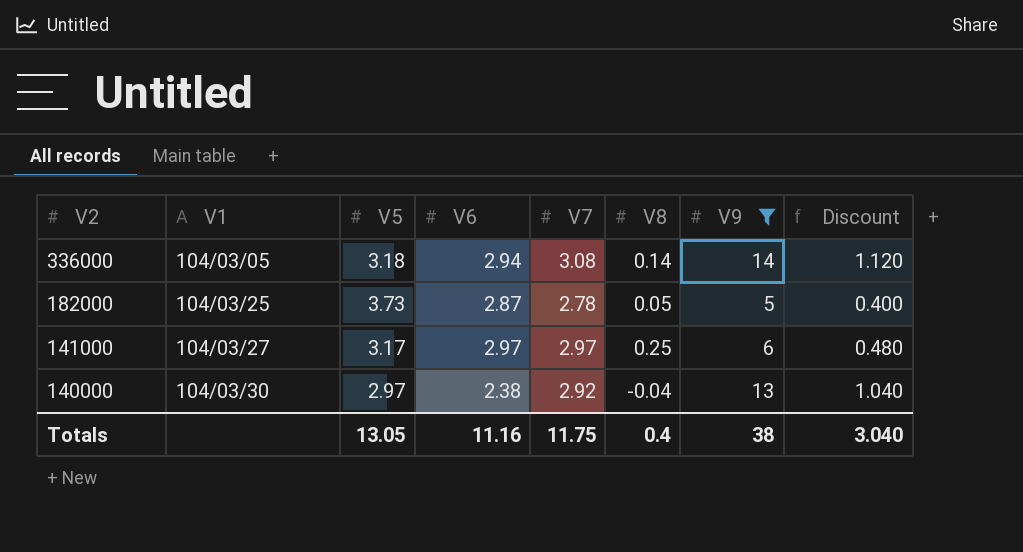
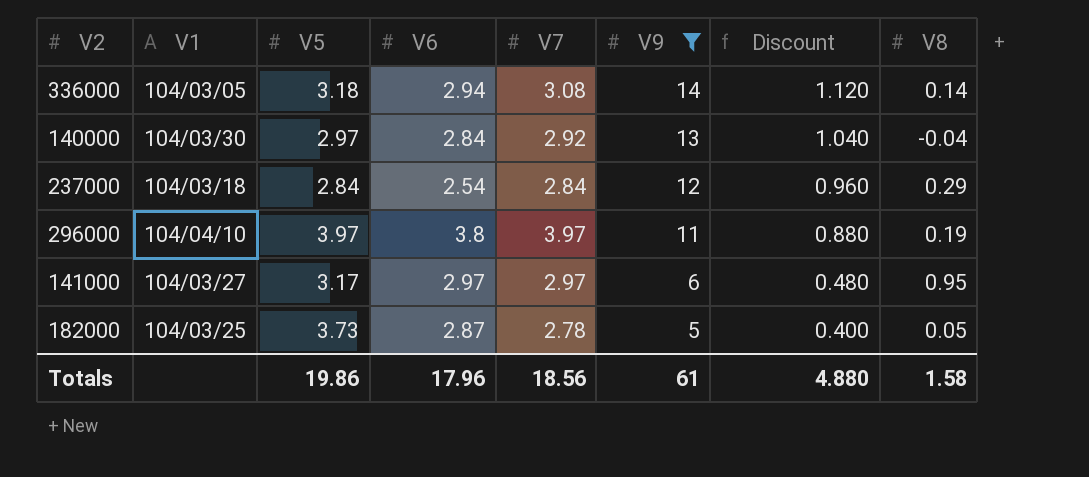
row order: V2 descending -> V9 descending
column V8 | position: 6 -> 8
140000 | V6: 2.38 -> 2.84
row 237000: none -> 104/03/18 | 2.84 | 2.54 | 2.84 | 12 | 0.960 | 0.29
row 296000: none -> 104/04/10 | 3.97 | 3.8 | 3.97 | 11 | 0.880 | 0.19
141000 | V8: 0.25 -> 0.95
Totals | V5: 13.05 -> 19.86
Totals | V6: 11.16 -> 17.96
Totals | V7: 11.75 -> 18.56
Totals | V9: 38 -> 61
Totals | Discount: 3.040 -> 4.880
Totals | V8: 0.4 -> 1.58

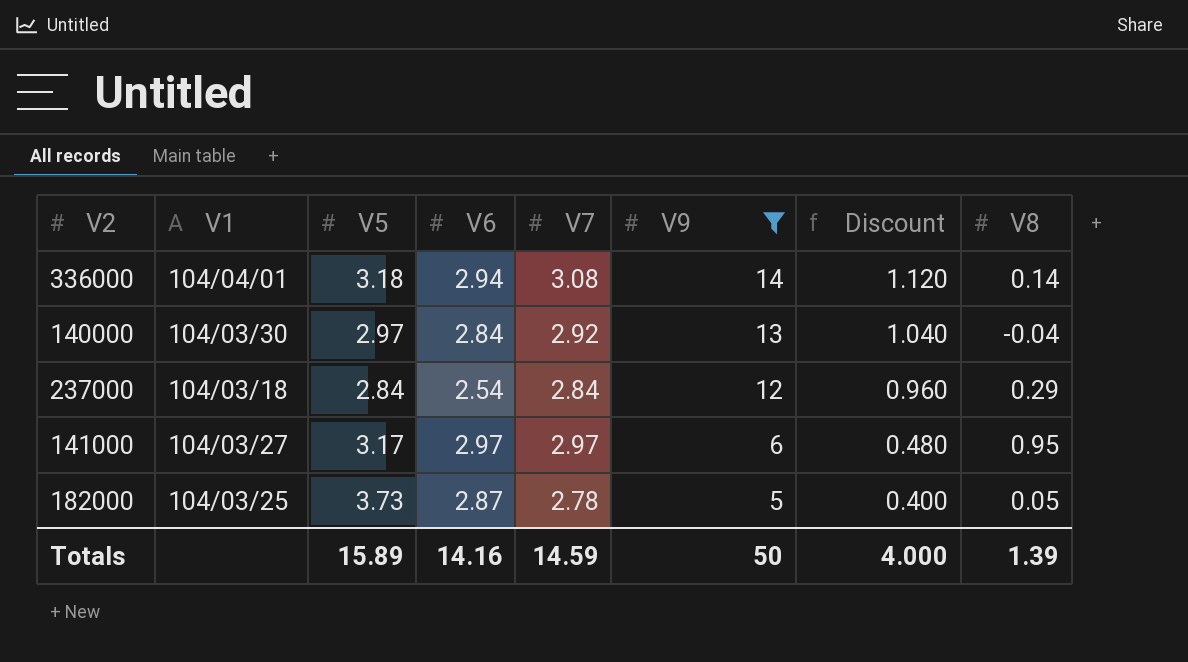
row 296000: 104/04/10 | 3.97 | 3.8 | 3.97 | 11 | 0.880 | 0.19 -> none
336000 | V1: 104/03/05 -> 104/04/01
Totals | V5: 19.86 -> 15.89
Totals | V6: 17.96 -> 14.16
Totals | V7: 18.56 -> 14.59
Totals | V9: 61 -> 50
Totals | Discount: 4.880 -> 4.000
Totals | V8: 1.58 -> 1.39

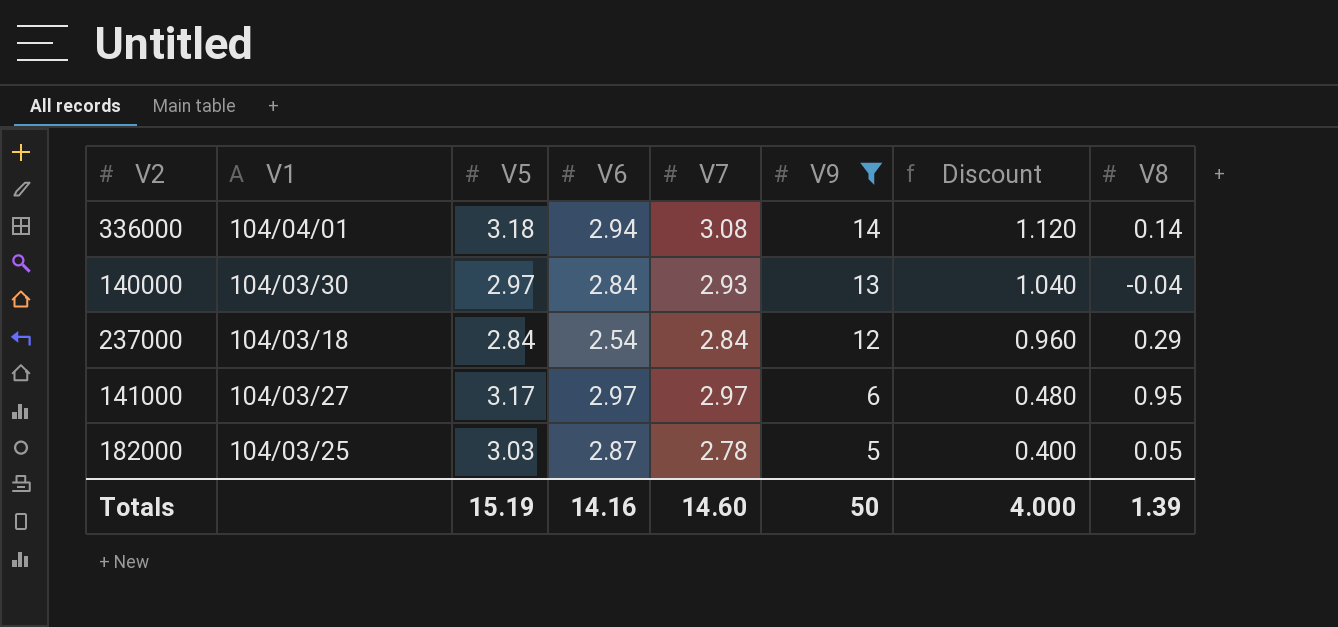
140000 | V7: 2.92 -> 2.93
182000 | V5: 3.73 -> 3.03
Totals | V5: 15.89 -> 15.19
Totals | V7: 14.59 -> 14.60

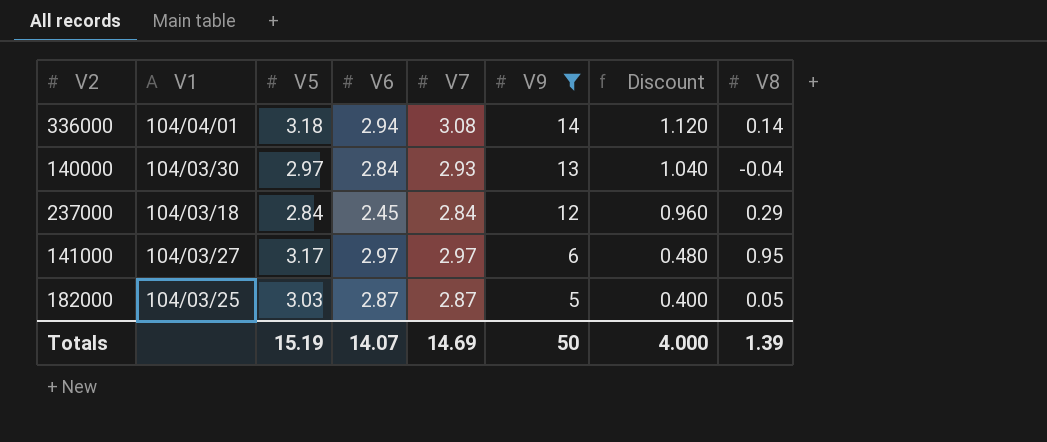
237000 | V6: 2.54 -> 2.45
182000 | V7: 2.78 -> 2.87
Totals | V6: 14.16 -> 14.07
Totals | V7: 14.60 -> 14.69

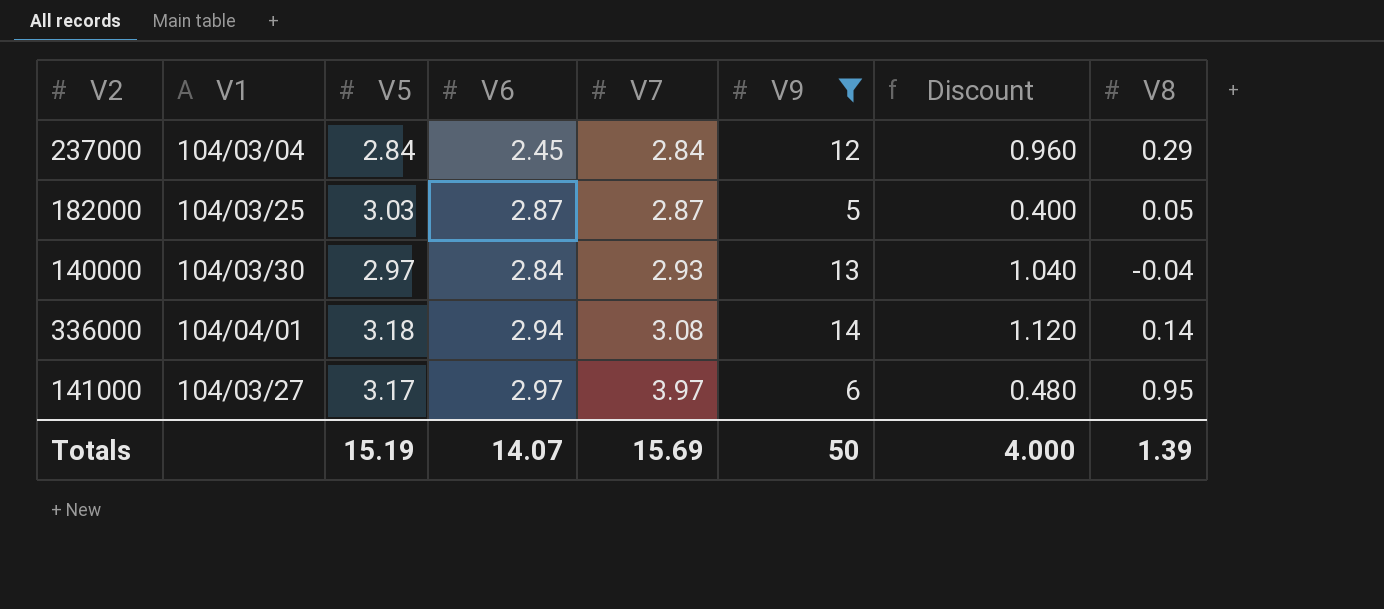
row order: V9 descending -> V7 ascending
237000 | V1: 104/03/18 -> 104/03/04
141000 | V7: 2.97 -> 3.97
Totals | V7: 14.69 -> 15.69

